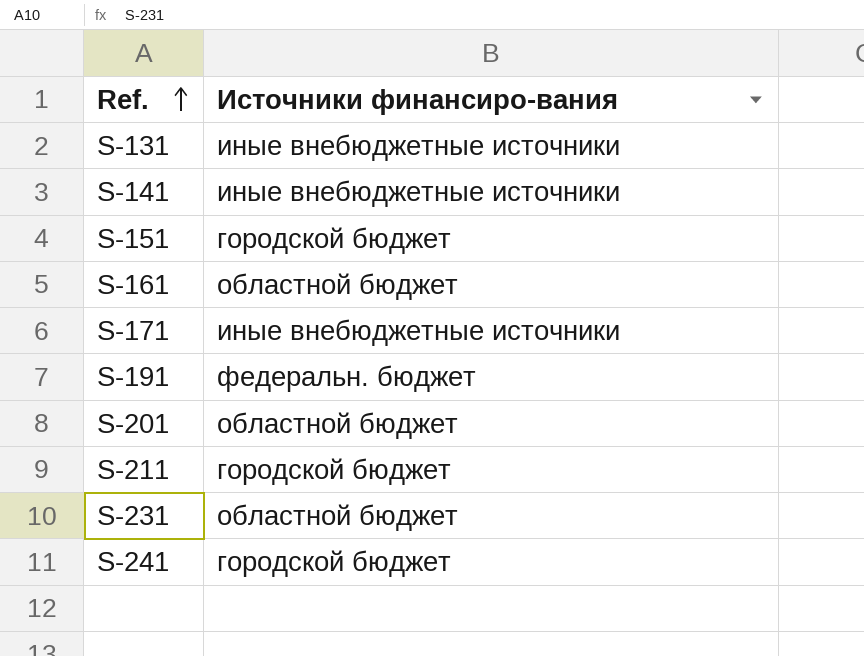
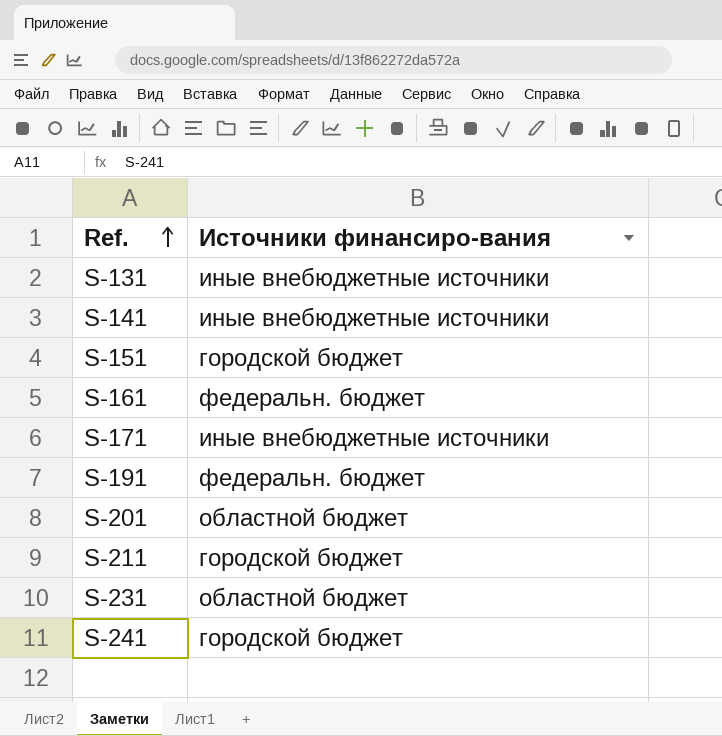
S-161 | Источники финансиро-вания: областной бюджет -> федеральн. бюджет

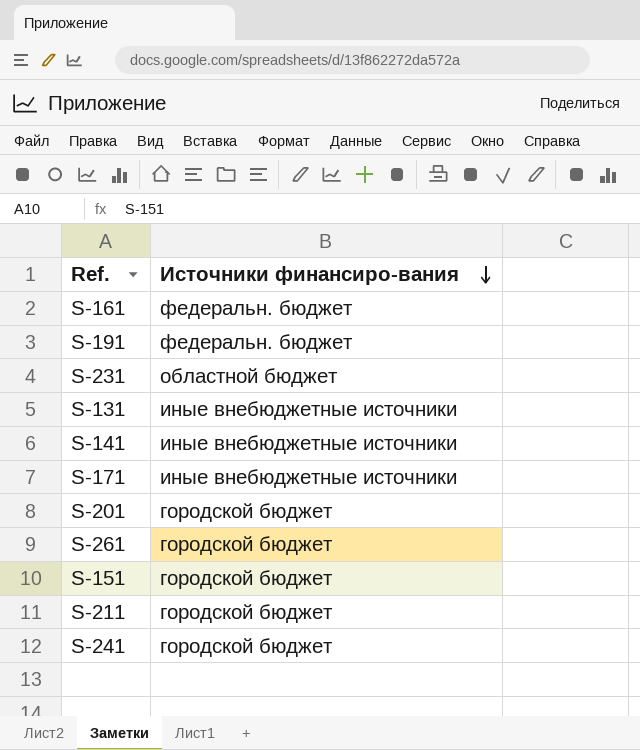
row order: Ref. ascending -> Источники финансиро-вания descending
S-201 | Источники финансиро-вания: областной бюджет -> городской бюджет
row S-261: none -> городской бюджет

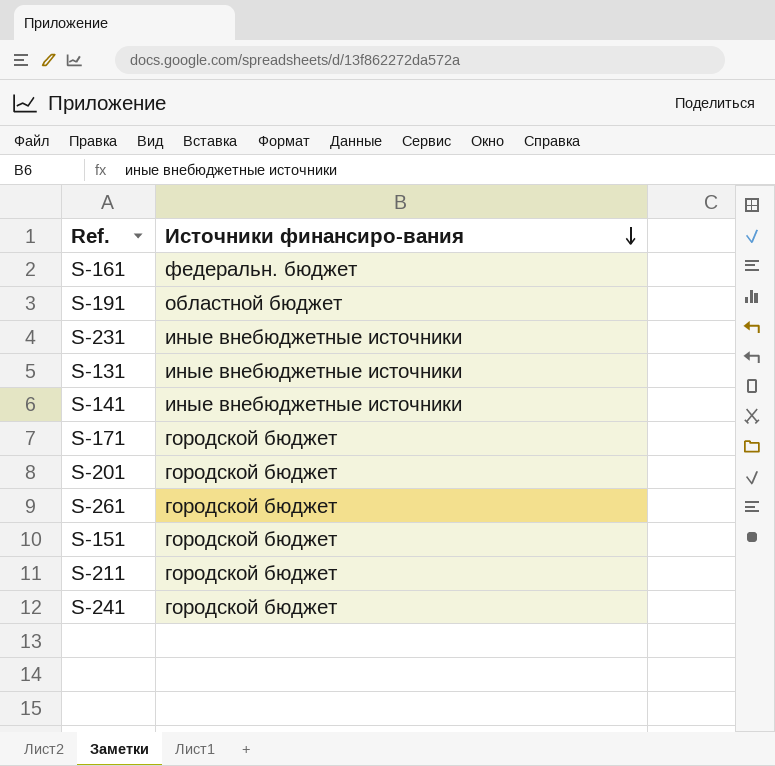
S-191 | Источники финансиро-вания: федеральн. бюджет -> областной бюджет
S-231 | Источники финансиро-вания: областной бюджет -> иные внебюджетные источники
S-171 | Источники финансиро-вания: иные внебюджетные источники -> городской бюджет

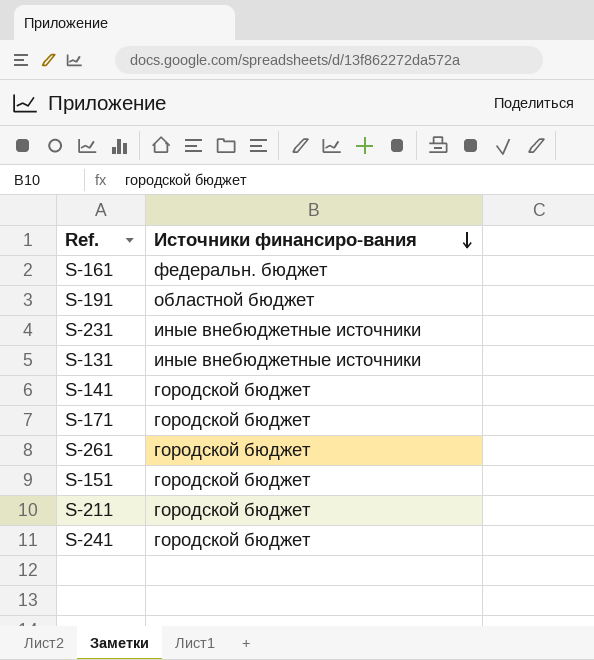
row S-201: городской бюджет -> none
S-141 | Источники финансиро-вания: иные внебюджетные источники -> городской бюджет

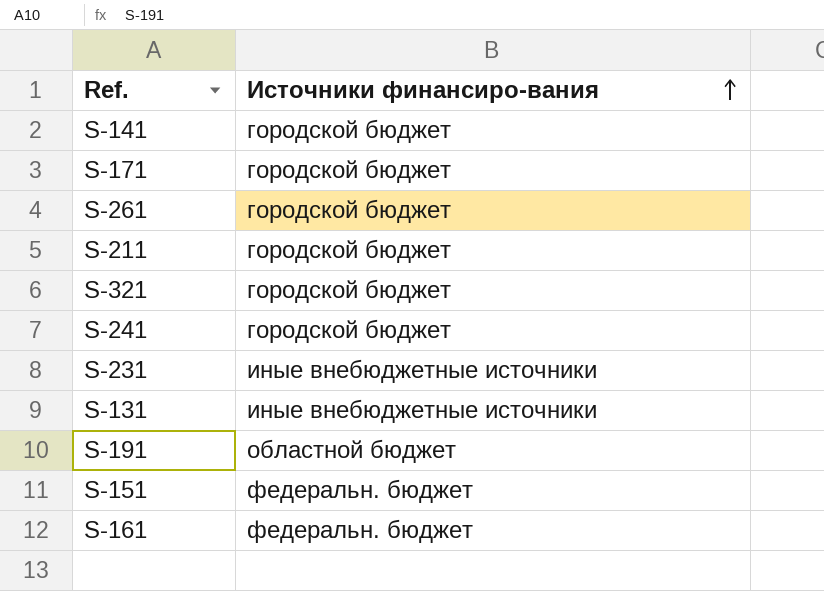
row order: Источники финансиро-вания descending -> Источники финансиро-вания ascending
row S-321: none -> городской бюджет
S-151 | Источники финансиро-вания: городской бюджет -> федеральн. бюджет

